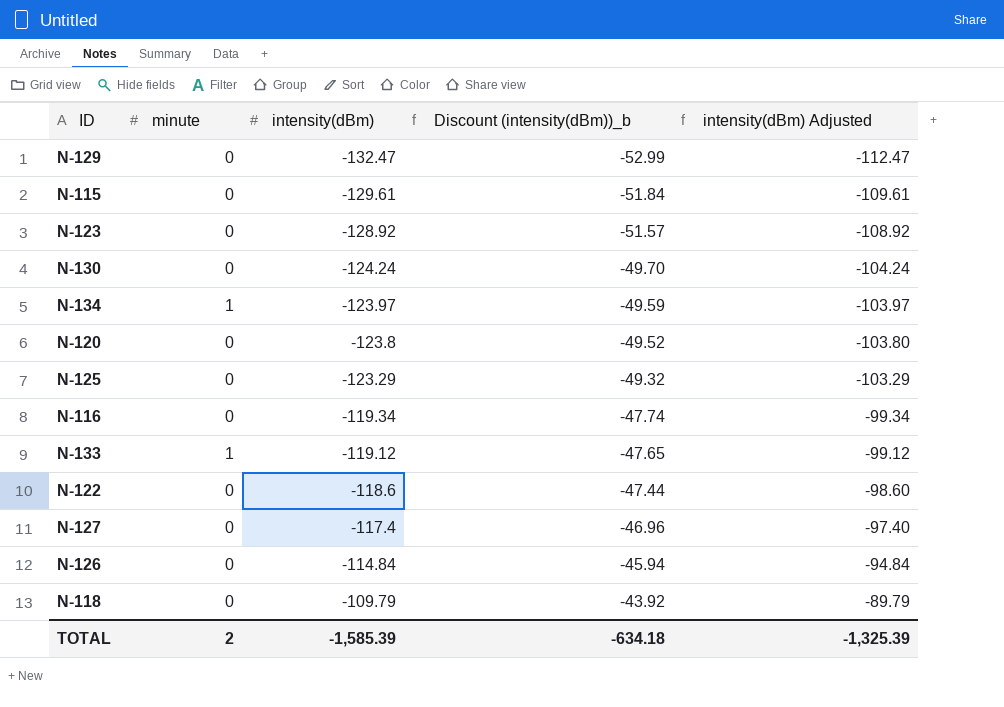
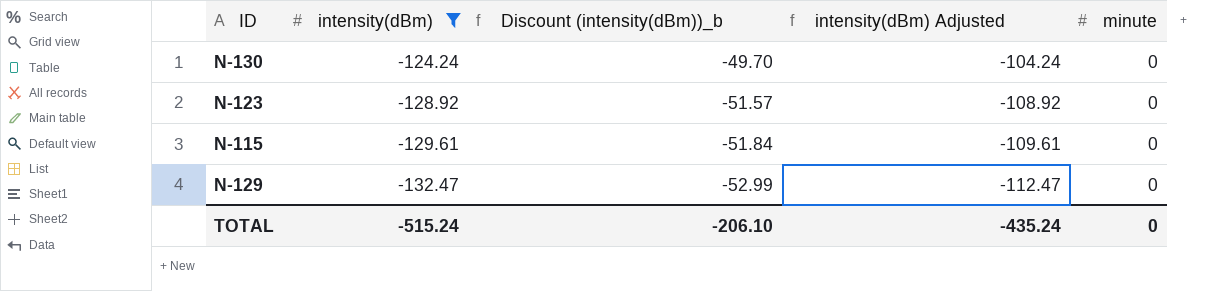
filter: none -> intensity(dBm) <= -124.24
row order: intensity(dBm) ascending -> intensity(dBm) descending
column minute | position: 2 -> 5
TOTAL | intensity(dBm): -1,585.39 -> -515.24
TOTAL | Discount (intensity(dBm))_b: -634.18 -> -206.10
TOTAL | intensity(dBm) Adjusted: -1,325.39 -> -435.24
TOTAL | minute: 2 -> 0

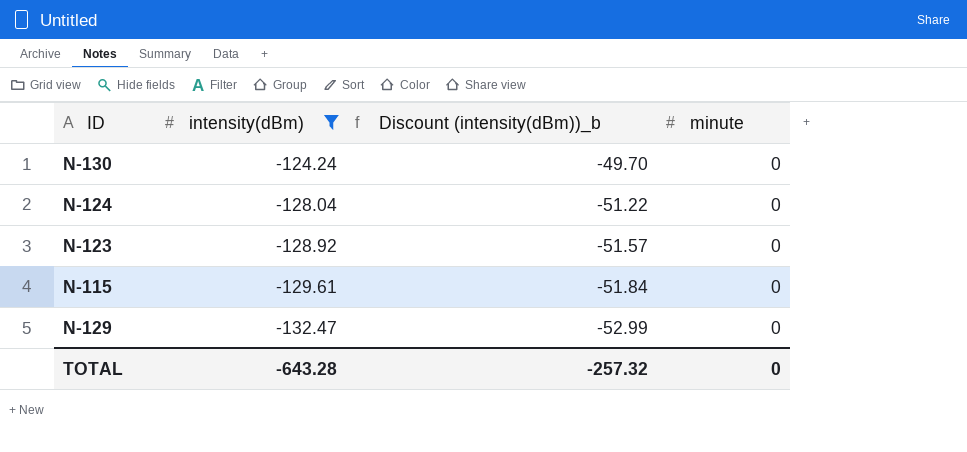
column intensity(dBm) Adjusted | formula: [intensity(dBm)] + 20 -> none
row N-124: none -> -128.04 | -51.22 | 0
TOTAL | intensity(dBm): -515.24 -> -643.28
TOTAL | Discount (intensity(dBm))_b: -206.10 -> -257.32

